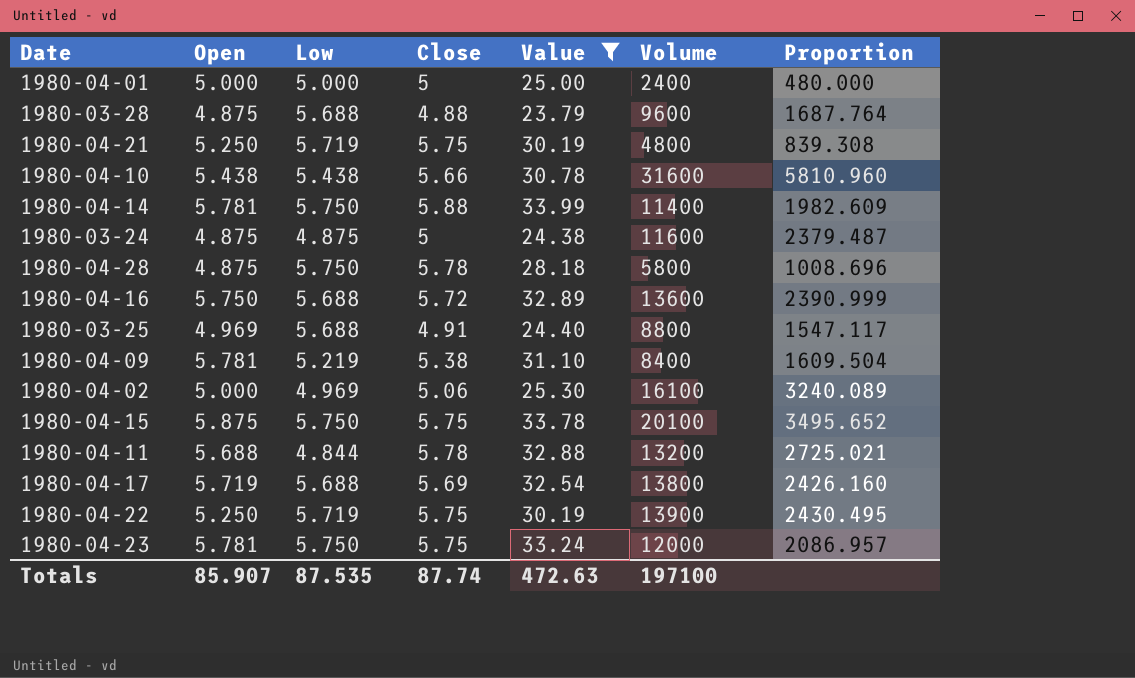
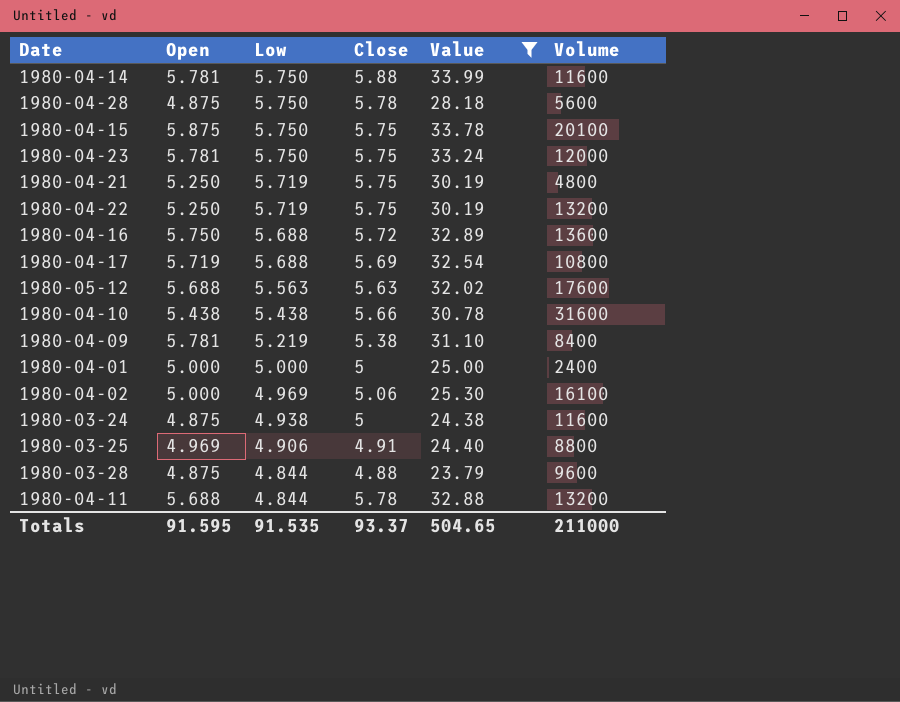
row order: none -> Low descending
column Proportion | formula: [Volume] / [Low] -> none
1980-04-14 | Volume: 11400 -> 11600
1980-04-28 | Volume: 5800 -> 5600
1980-04-22 | Volume: 13900 -> 13200
1980-04-17 | Volume: 13800 -> 10800
row 1980-05-12: none -> 5.688 | 5.563 | 5.63 | 32.02 | 17600
1980-03-24 | Low: 4.875 -> 4.938
1980-03-25 | Low: 5.688 -> 4.906
1980-03-28 | Low: 5.688 -> 4.844
Totals | Open: 85.907 -> 91.595
Totals | Low: 87.535 -> 91.535
Totals | Close: 87.74 -> 93.37
Totals | Value: 472.63 -> 504.65
Totals | Volume: 197100 -> 211000

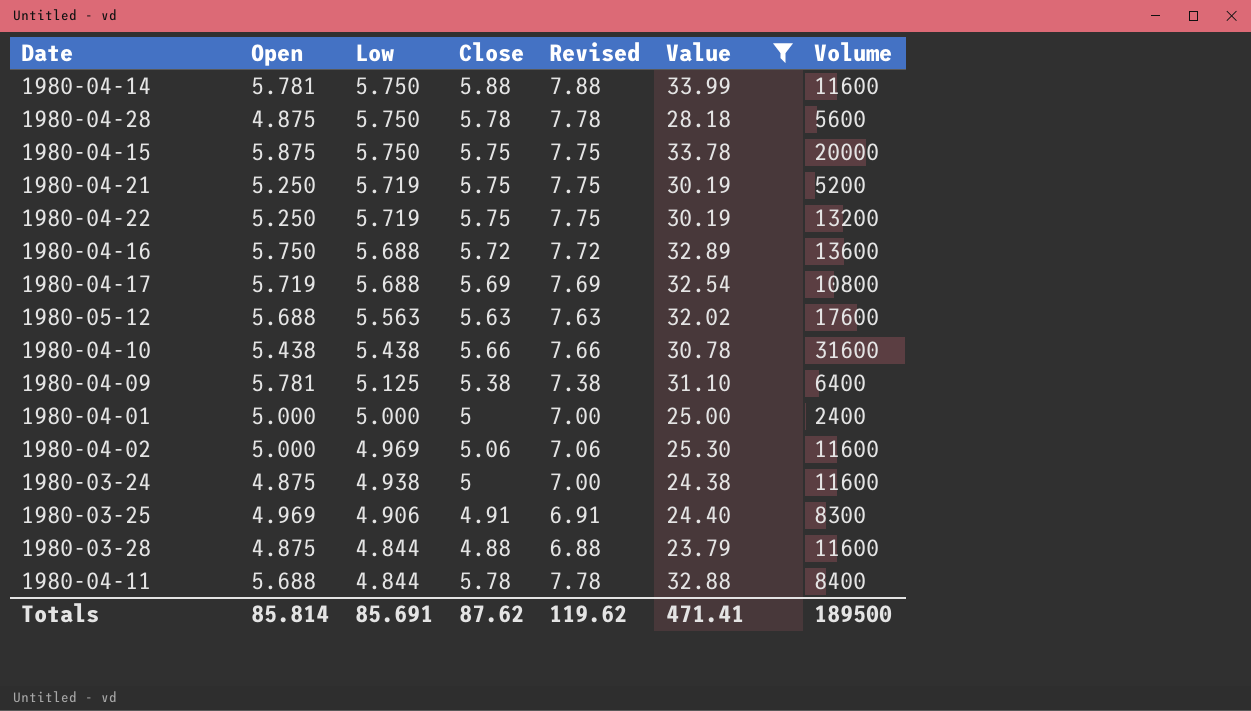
column Revised | formula: none -> [Close] + 2
row 1980-04-23: 5.781 | 5.750 | 5.75 | 33.24 | 12000 -> none
1980-04-15 | Volume: 20100 -> 20000
1980-04-21 | Volume: 4800 -> 5200
1980-04-09 | Low: 5.219 -> 5.125
1980-04-09 | Volume: 8400 -> 6400
1980-04-02 | Volume: 16100 -> 11600
1980-03-25 | Volume: 8800 -> 8300
1980-03-28 | Volume: 9600 -> 11600
1980-04-11 | Volume: 13200 -> 8400
Totals | Open: 91.595 -> 85.814
Totals | Low: 91.535 -> 85.691
Totals | Close: 93.37 -> 87.62
Totals | Value: 504.65 -> 471.41
Totals | Volume: 211000 -> 189500

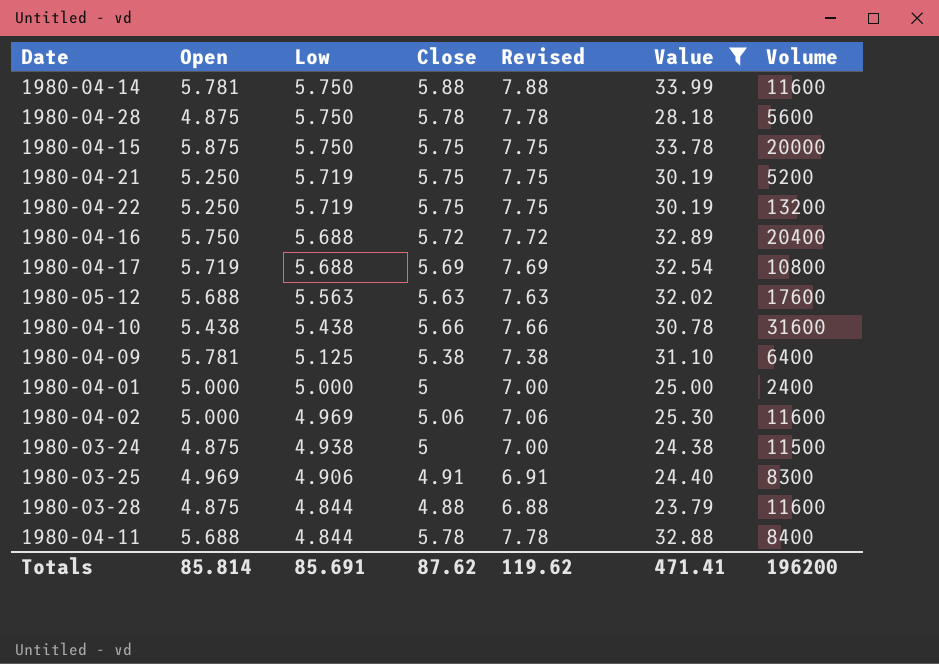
1980-04-16 | Volume: 13600 -> 20400
1980-03-24 | Volume: 11600 -> 11500
Totals | Volume: 189500 -> 196200

